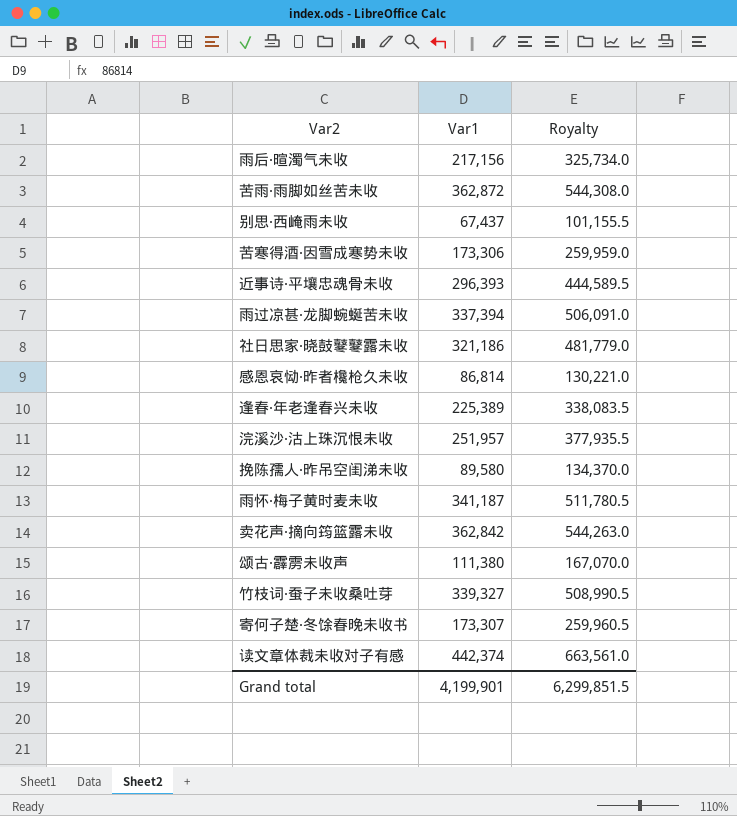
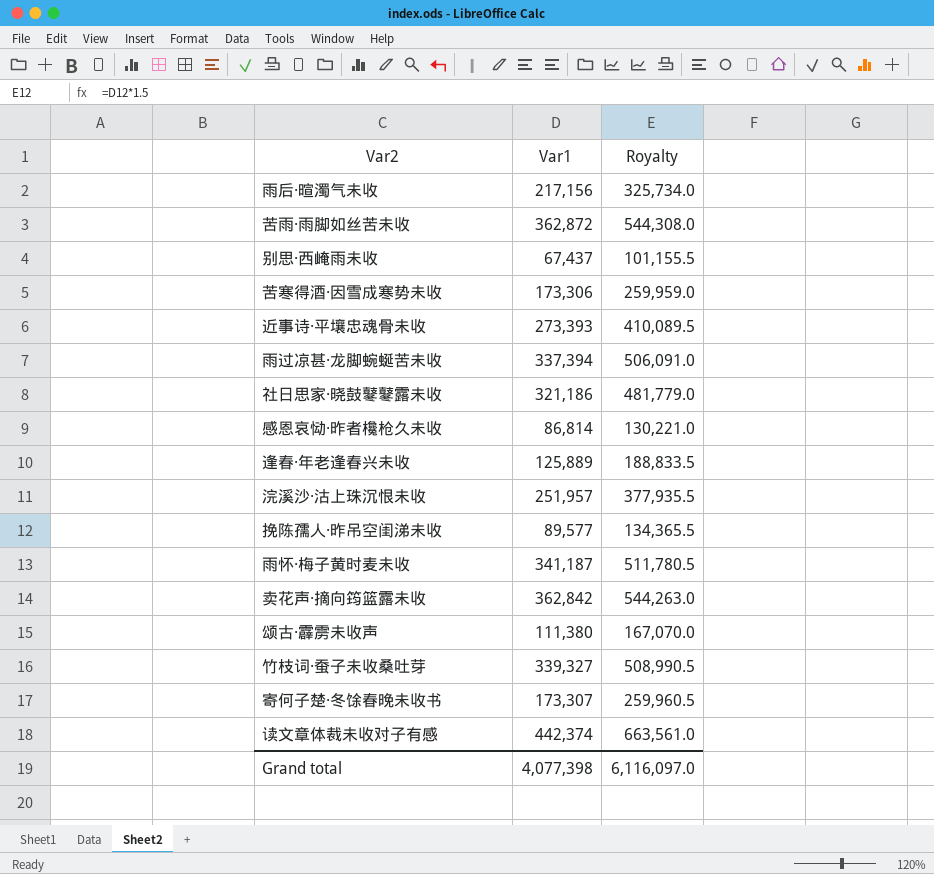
近事诗·平壤忠魂骨未收 | Var1: 296,393 -> 273,393
近事诗·平壤忠魂骨未收 | Royalty: 444,589.5 -> 410,089.5
逢春·年老逢春兴未收 | Var1: 225,389 -> 125,889
逢春·年老逢春兴未收 | Royalty: 338,083.5 -> 188,833.5
挽陈孺人·昨吊空闺涕未收 | Var1: 89,580 -> 89,577
挽陈孺人·昨吊空闺涕未收 | Royalty: 134,370.0 -> 134,365.5
Grand total | Var1: 4,199,901 -> 4,077,398
Grand total | Royalty: 6,299,851.5 -> 6,116,097.0

